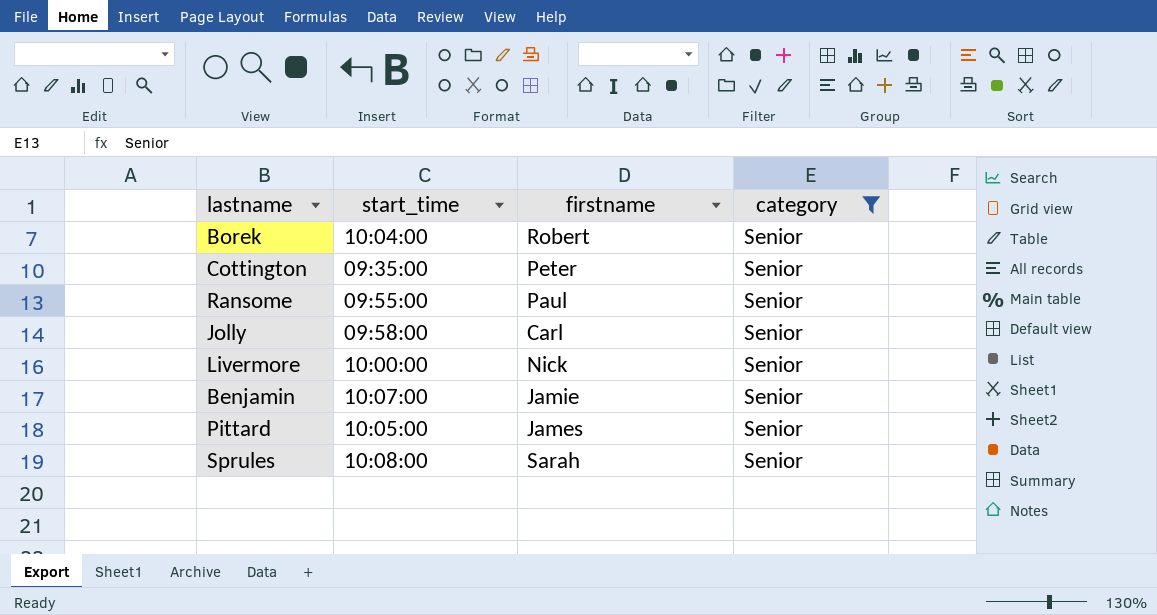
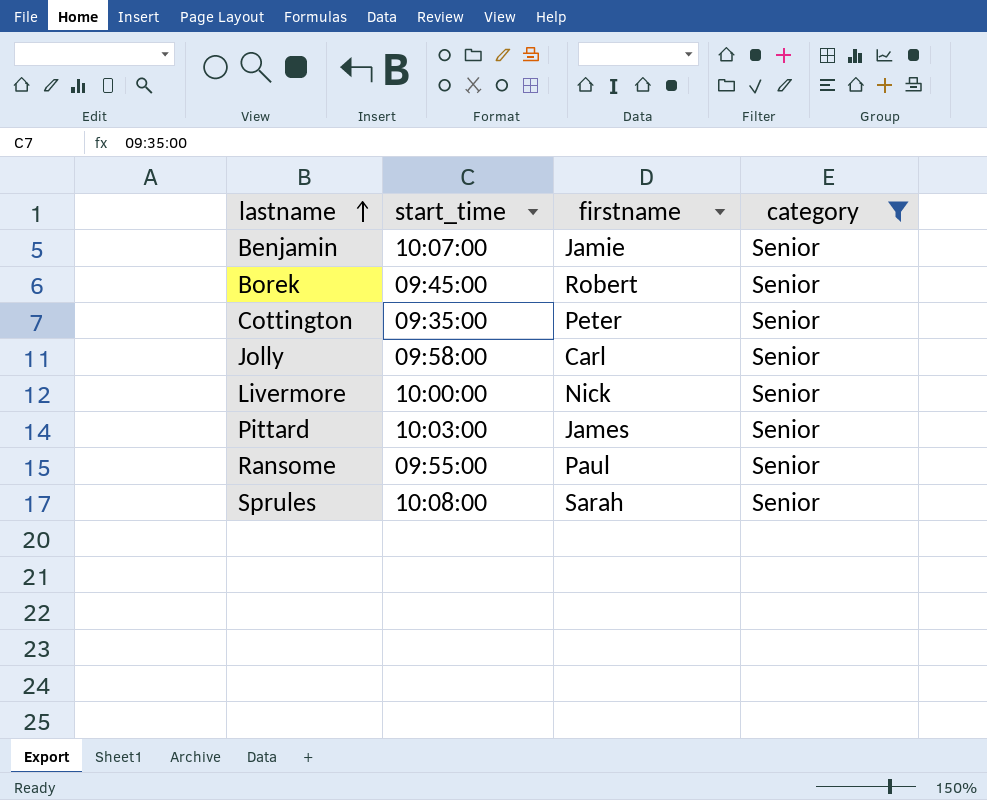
row order: none -> lastname ascending
Borek | start_time: 10:04:00 -> 09:45:00
Pittard | start_time: 10:05:00 -> 10:03:00

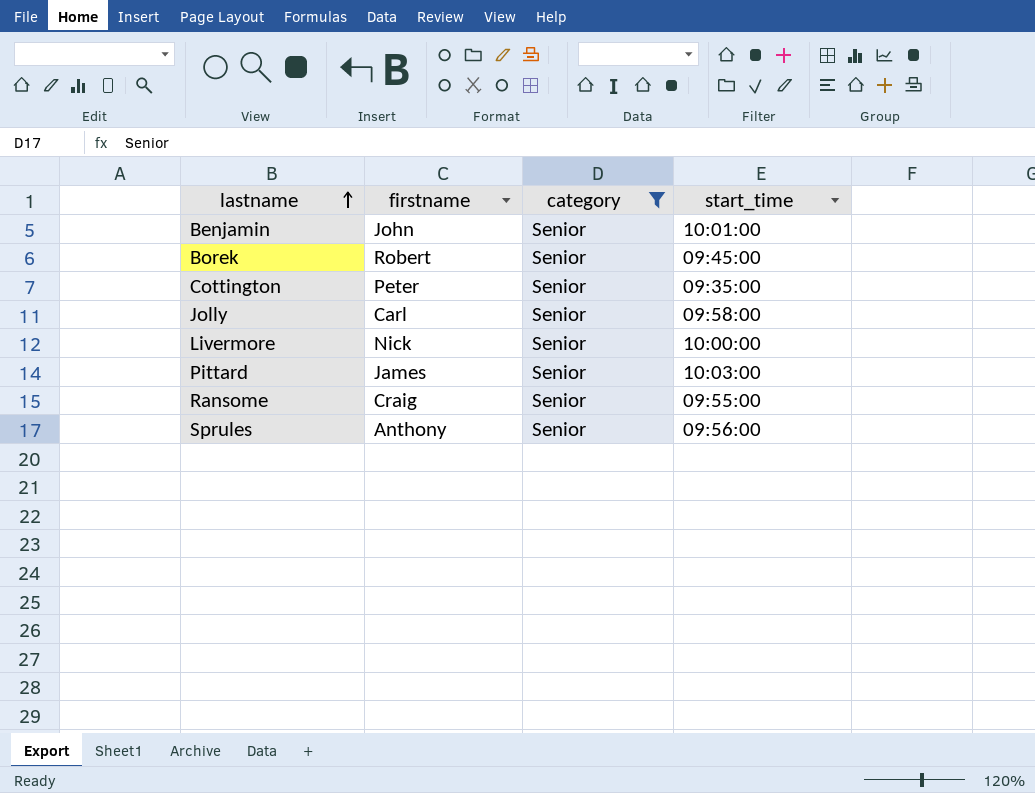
column start_time | position: 2 -> 4
Benjamin | firstname: Jamie -> John
Benjamin | start_time: 10:07:00 -> 10:01:00
Ransome | firstname: Paul -> Craig
Sprules | firstname: Sarah -> Anthony
Sprules | start_time: 10:08:00 -> 09:56:00

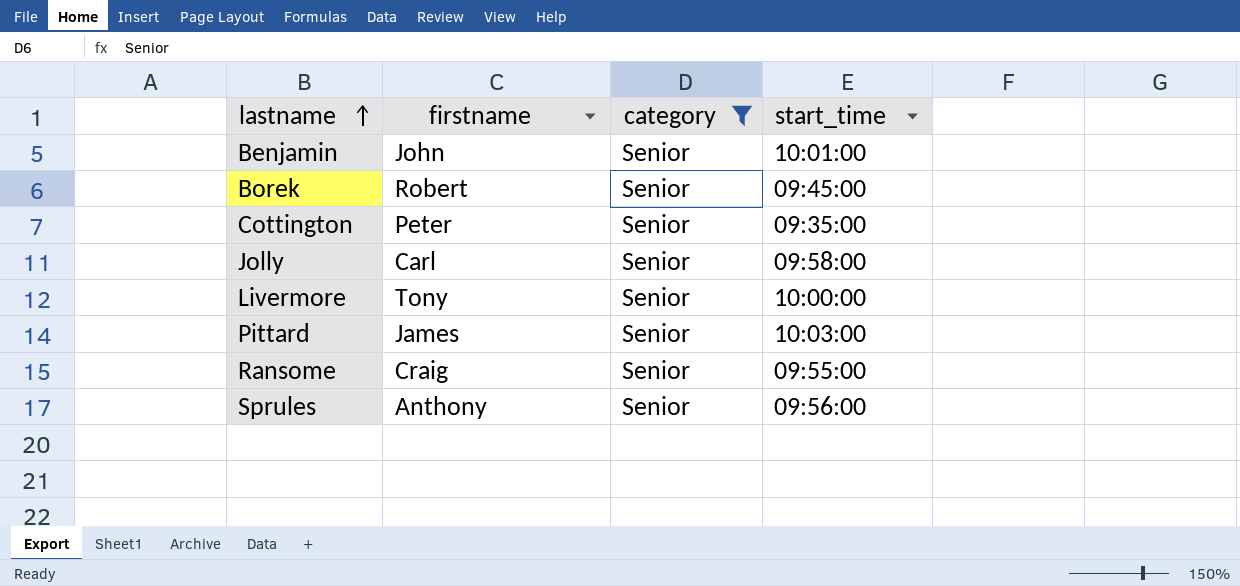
Livermore | firstname: Nick -> Tony

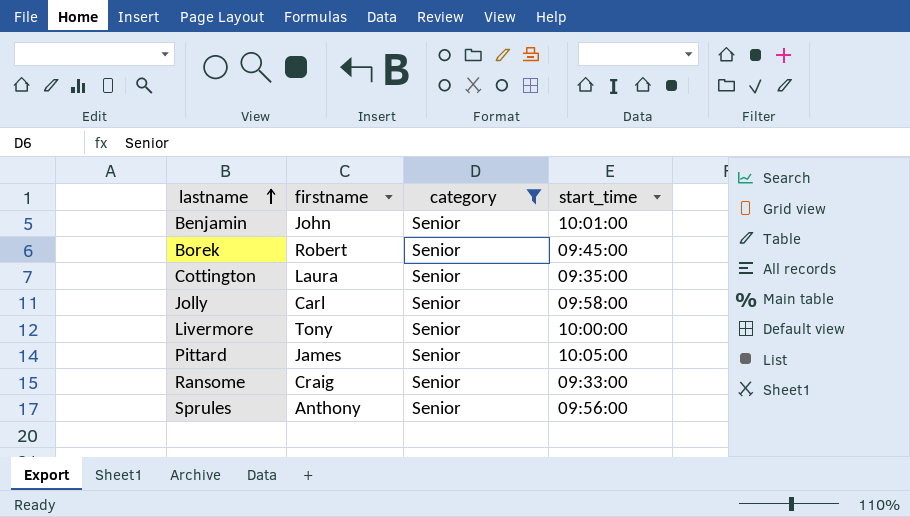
Cottington | firstname: Peter -> Laura
Pittard | start_time: 10:03:00 -> 10:05:00
Ransome | start_time: 09:55:00 -> 09:33:00

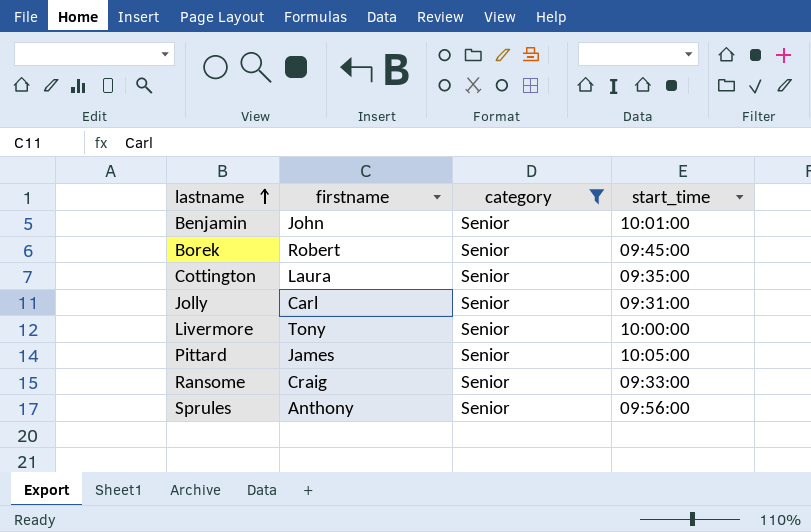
Jolly | start_time: 09:58:00 -> 09:31:00

